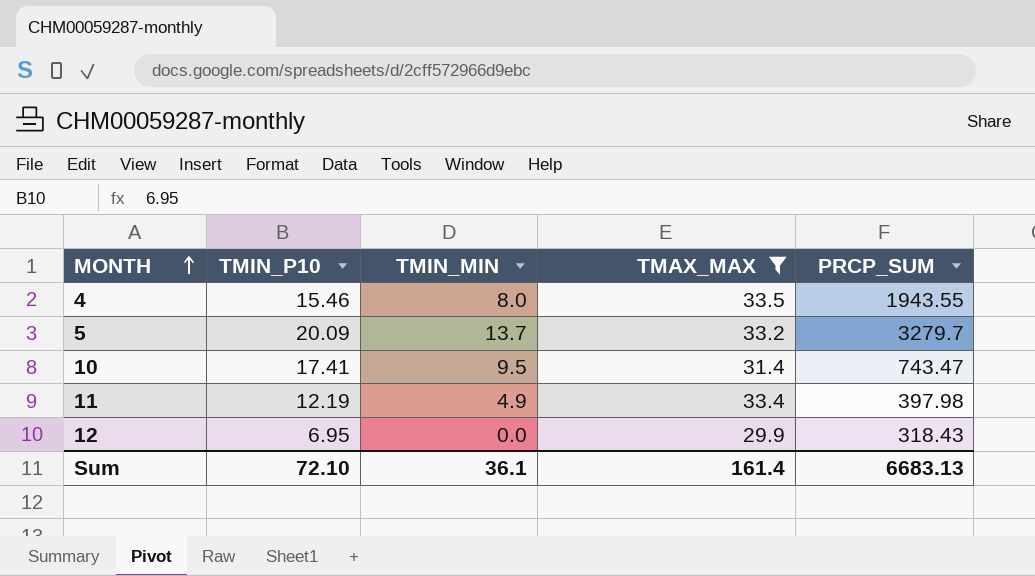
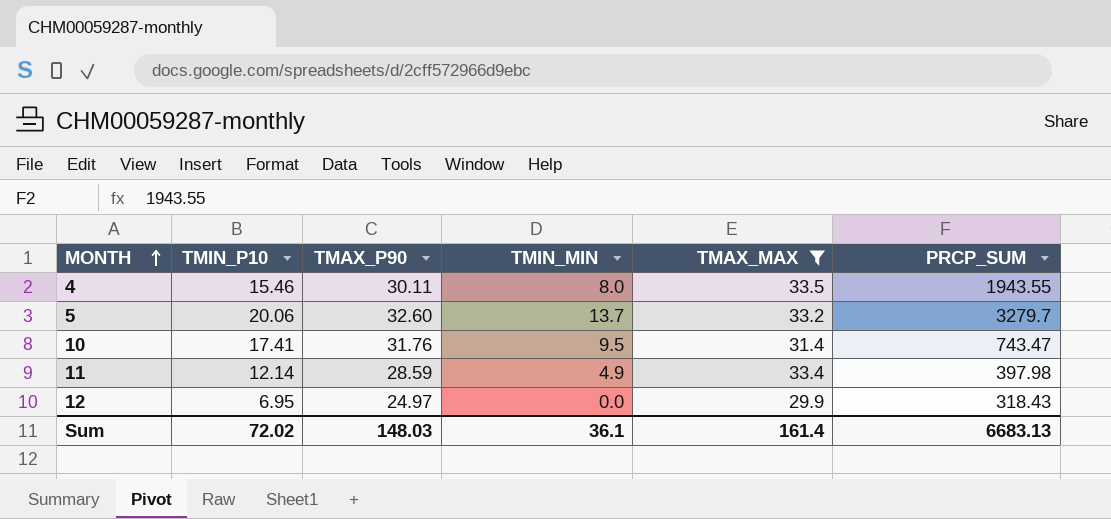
column TMAX_P90 | position: none -> 3
5 | TMIN_P10: 20.09 -> 20.06
11 | TMIN_P10: 12.19 -> 12.14
Sum | TMIN_P10: 72.10 -> 72.02

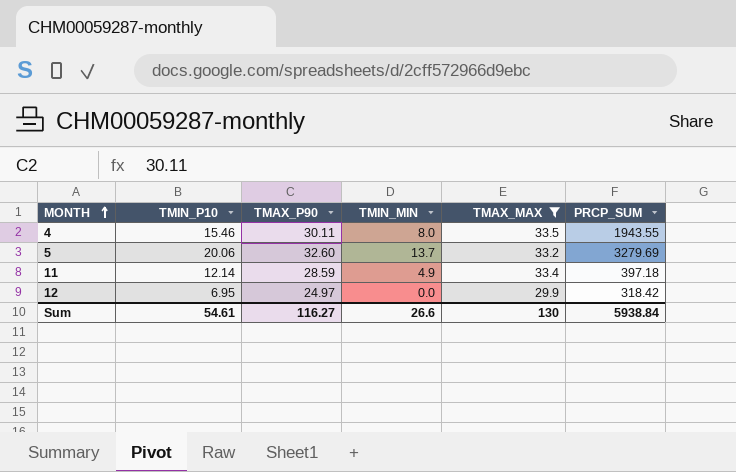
row 10: 17.41 | 31.76 | 9.5 | 31.4 | 743.47 -> none
5 | PRCP_SUM: 3279.7 -> 3279.69
11 | PRCP_SUM: 397.98 -> 397.18
12 | PRCP_SUM: 318.43 -> 318.42
Sum | TMIN_P10: 72.02 -> 54.61
Sum | TMAX_P90: 148.03 -> 116.27
Sum | TMIN_MIN: 36.1 -> 26.6
Sum | TMAX_MAX: 161.4 -> 130
Sum | PRCP_SUM: 6683.13 -> 5938.84

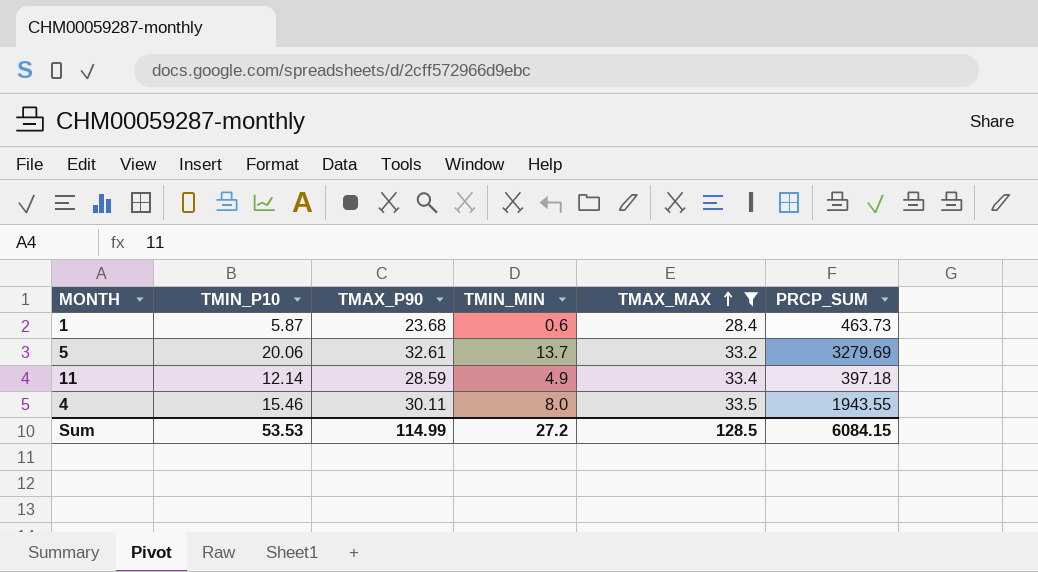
row order: MONTH ascending -> TMAX_MAX ascending
row 12: 6.95 | 24.97 | 0.0 | 29.9 | 318.42 -> none
row 1: none -> 5.87 | 23.68 | 0.6 | 28.4 | 463.73
5 | TMAX_P90: 32.60 -> 32.61
Sum | TMIN_P10: 54.61 -> 53.53
Sum | TMAX_P90: 116.27 -> 114.99
Sum | TMIN_MIN: 26.6 -> 27.2
Sum | TMAX_MAX: 130 -> 128.5
Sum | PRCP_SUM: 5938.84 -> 6084.15

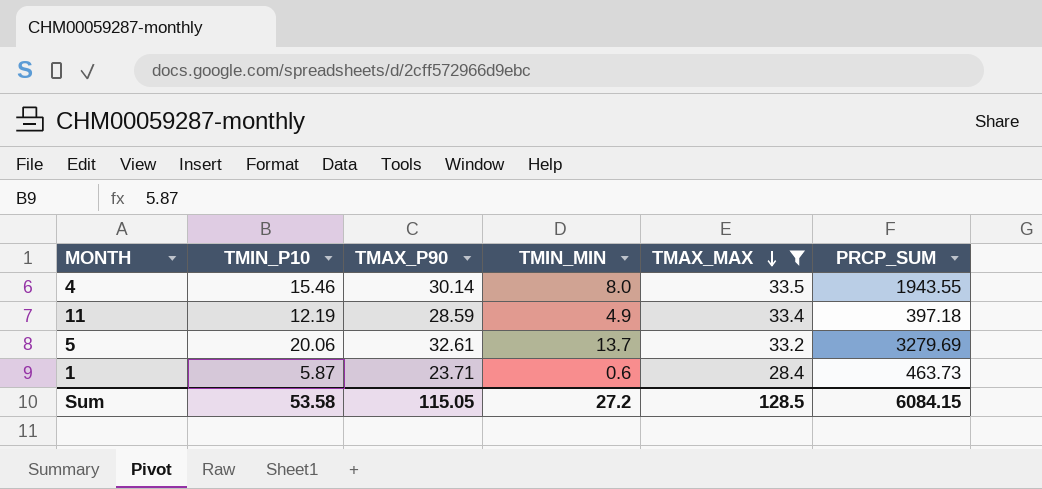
row order: TMAX_MAX ascending -> TMAX_MAX descending
4 | TMAX_P90: 30.11 -> 30.14
11 | TMIN_P10: 12.14 -> 12.19
1 | TMAX_P90: 23.68 -> 23.71
Sum | TMIN_P10: 53.53 -> 53.58
Sum | TMAX_P90: 114.99 -> 115.05

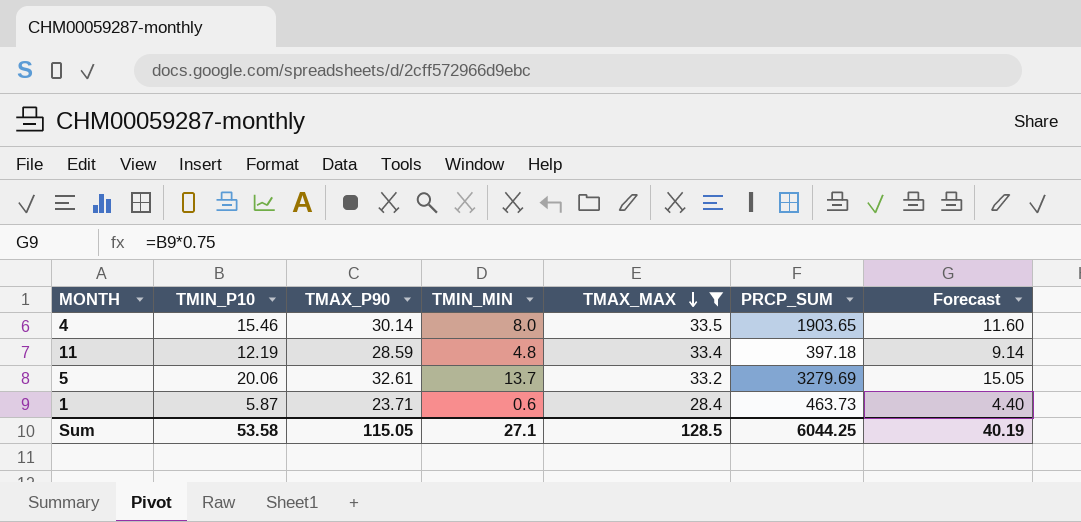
column Forecast | formula: none -> [TMIN_P10] * 0.75
4 | PRCP_SUM: 1943.55 -> 1903.65
11 | TMIN_MIN: 4.9 -> 4.8
Sum | TMIN_MIN: 27.2 -> 27.1
Sum | PRCP_SUM: 6084.15 -> 6044.25

